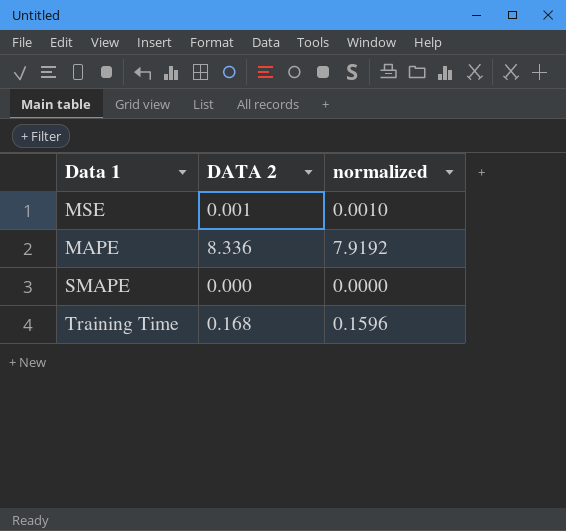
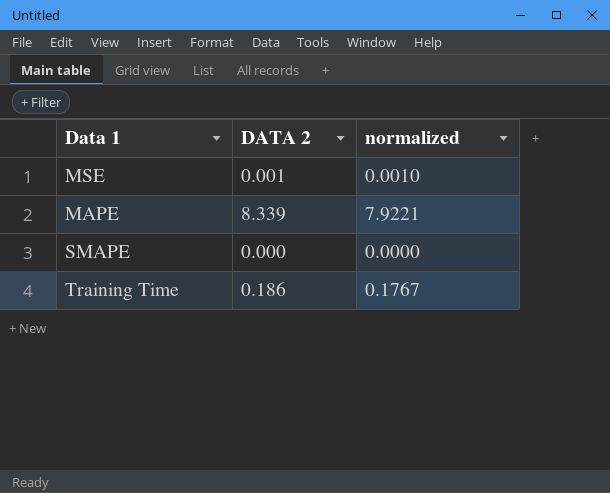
MAPE | DATA 2: 8.336 -> 8.339
MAPE | normalized: 7.9192 -> 7.9221
Training Time | DATA 2: 0.168 -> 0.186
Training Time | normalized: 0.1596 -> 0.1767

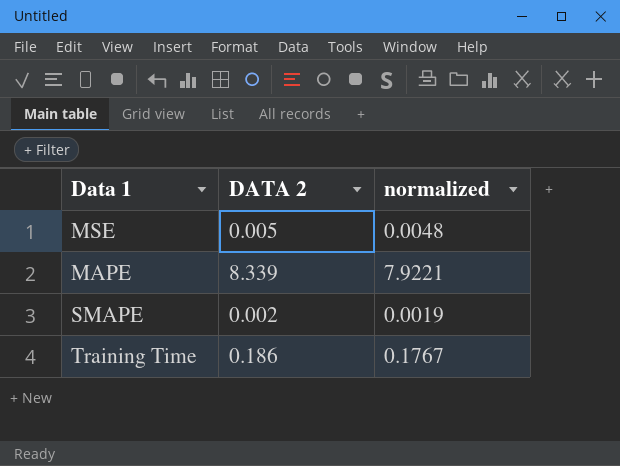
MSE | DATA 2: 0.001 -> 0.005
MSE | normalized: 0.0010 -> 0.0048
SMAPE | DATA 2: 0.000 -> 0.002
SMAPE | normalized: 0.0000 -> 0.0019

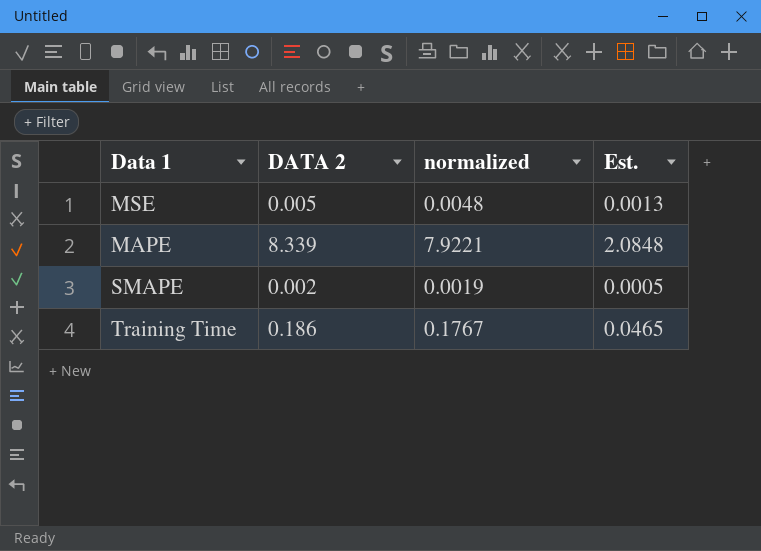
column Est. | formula: none -> [DATA 2] * 0.25

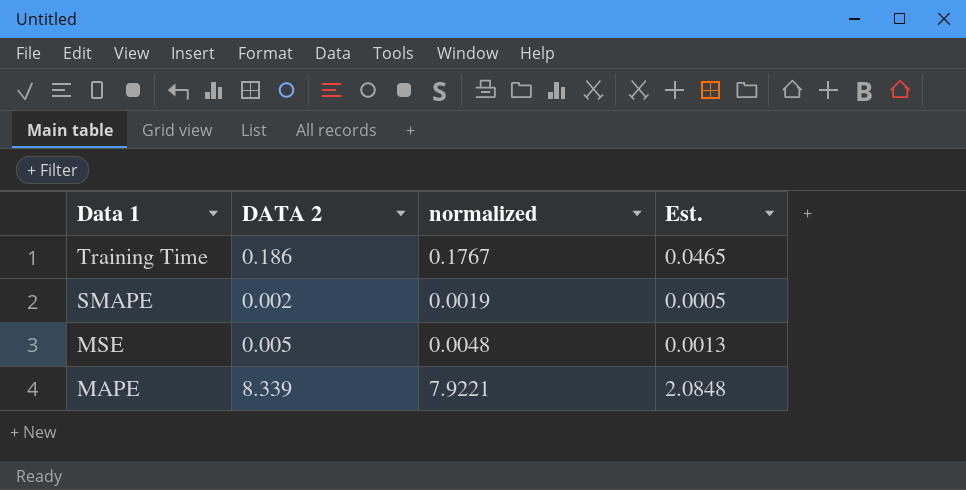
row order: none -> Data 1 descending

